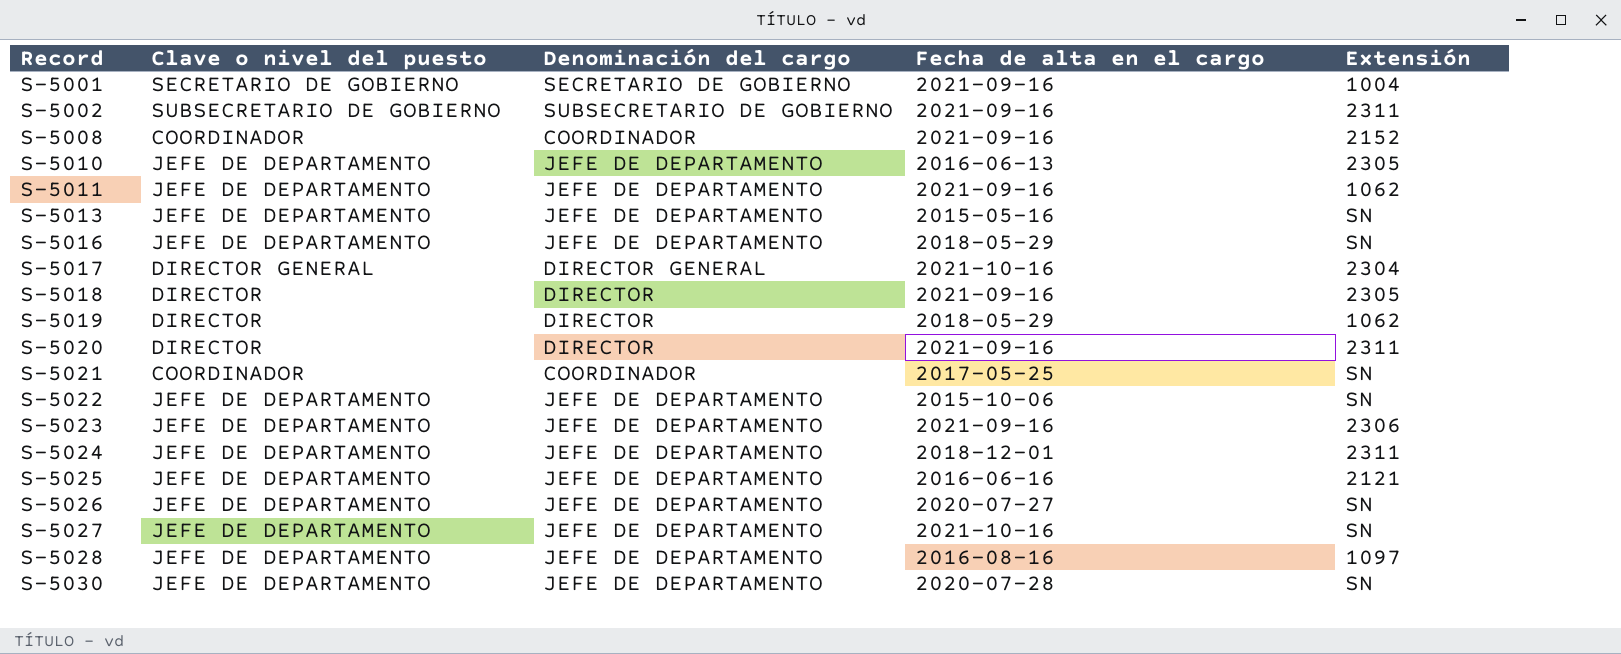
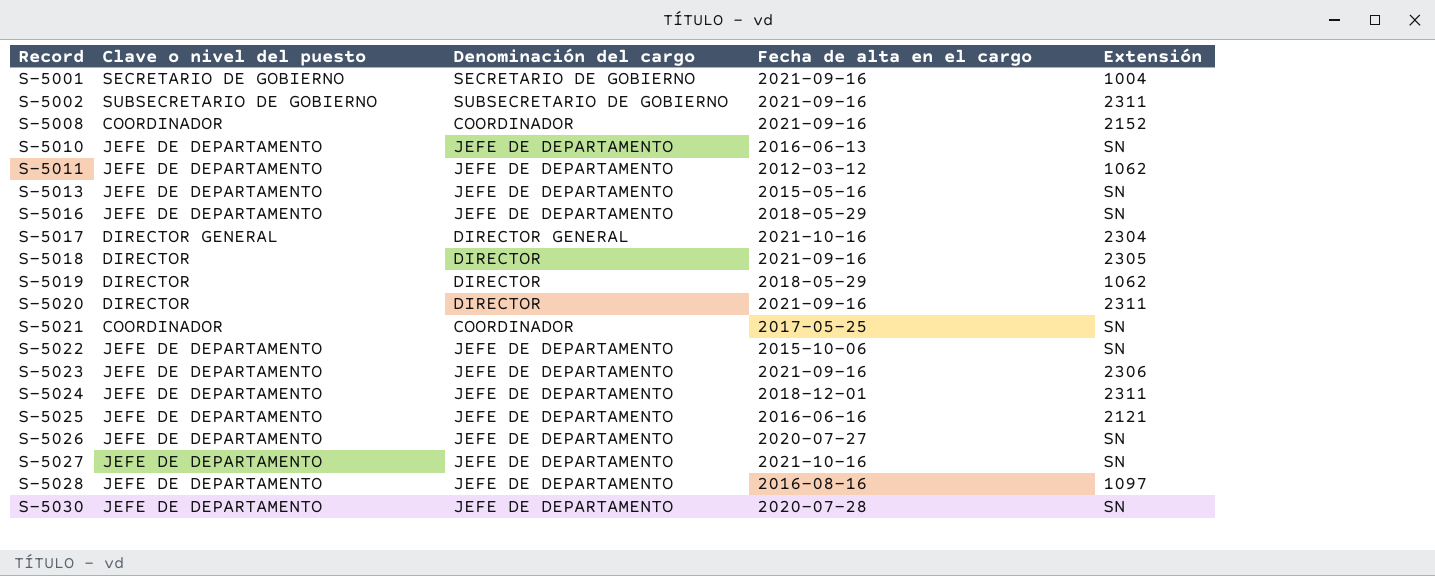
S-5010 | Extensión: 2305 -> SN
S-5011 | Fecha de alta en el cargo: 2021-09-16 -> 2012-03-12

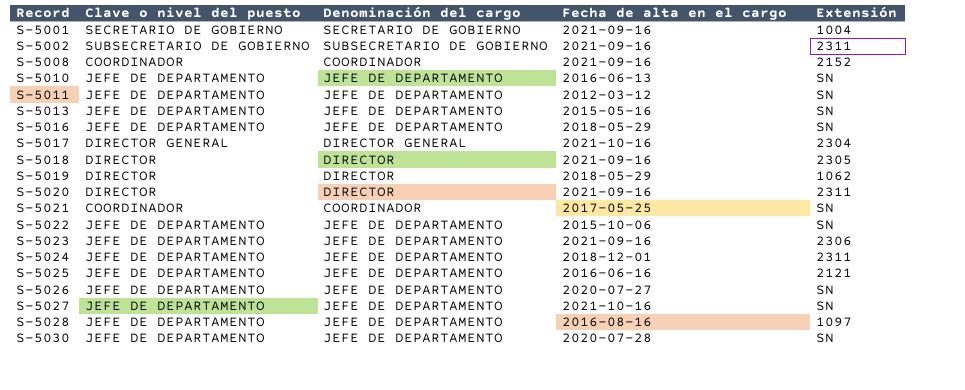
S-5011 | Extensión: 1062 -> SN

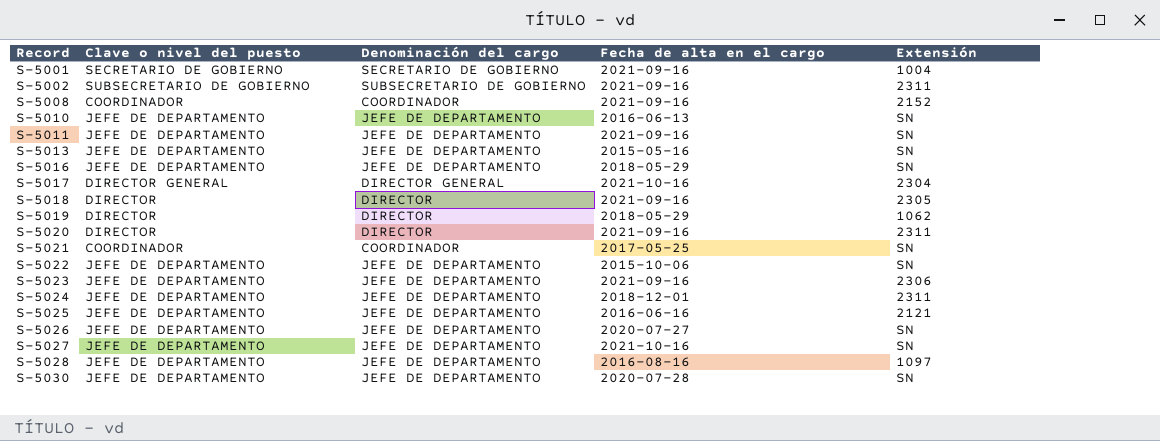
S-5011 | Fecha de alta en el cargo: 2012-03-12 -> 2021-09-16

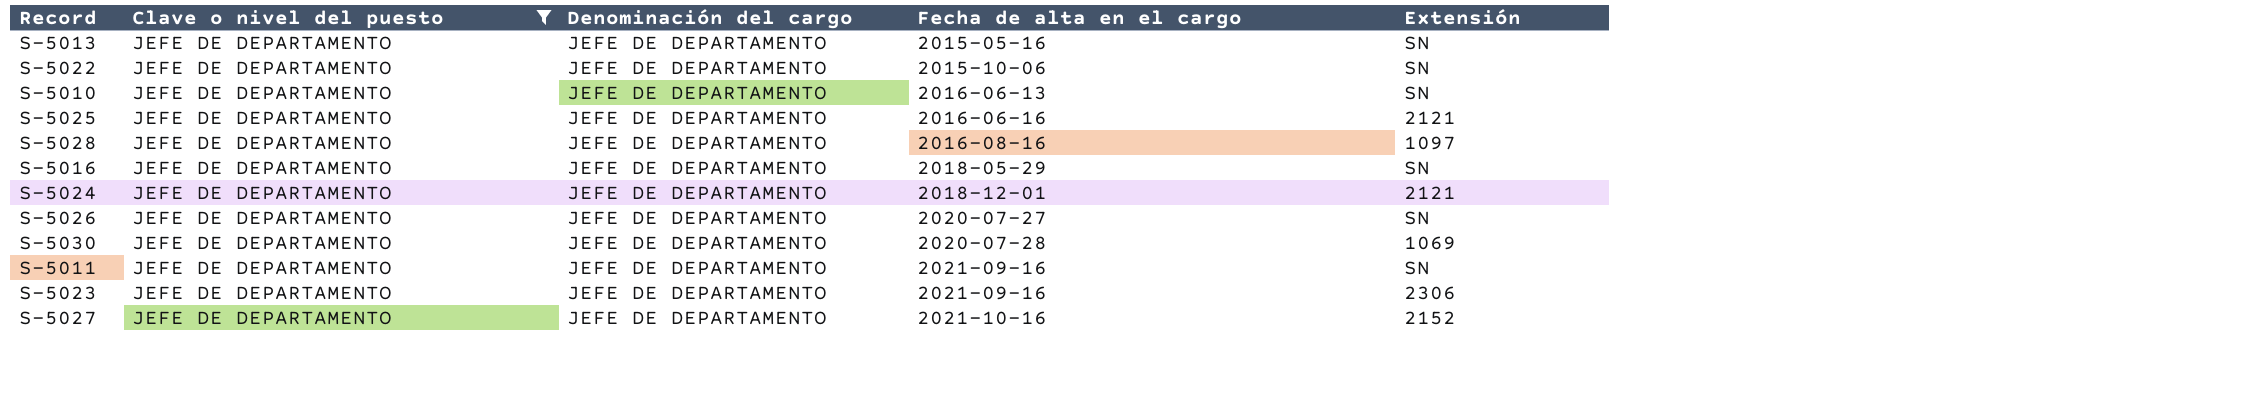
filter: none -> Clave o nivel del puesto = JEFE DE DEPARTAMENTO
row order: Record ascending -> Fecha de alta en el cargo ascending
S-5024 | Extensión: 2311 -> 2121
S-5030 | Extensión: SN -> 1069
S-5027 | Extensión: SN -> 2152

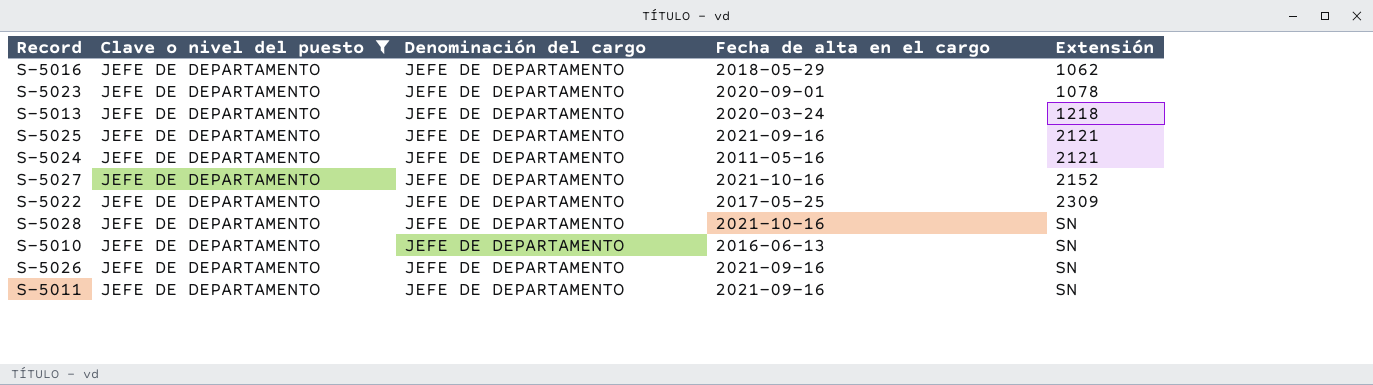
row order: Fecha de alta en el cargo ascending -> Extensión ascending
row S-5030: JEFE DE DEPARTAMENTO | JEFE DE DEPARTAMENTO | 2020-07-28 | 1069 -> none
S-5016 | Extensión: SN -> 1062
S-5023 | Fecha de alta en el cargo: 2021-09-16 -> 2020-09-01
S-5023 | Extensión: 2306 -> 1078
S-5013 | Fecha de alta en el cargo: 2015-05-16 -> 2020-03-24
S-5013 | Extensión: SN -> 1218
S-5025 | Fecha de alta en el cargo: 2016-06-16 -> 2021-09-16
S-5024 | Fecha de alta en el cargo: 2018-12-01 -> 2011-05-16
S-5022 | Fecha de alta en el cargo: 2015-10-06 -> 2017-05-25
S-5022 | Extensión: SN -> 2309
S-5028 | Fecha de alta en el cargo: 2016-08-16 -> 2021-10-16
S-5028 | Extensión: 1097 -> SN
S-5026 | Fecha de alta en el cargo: 2020-07-27 -> 2021-09-16

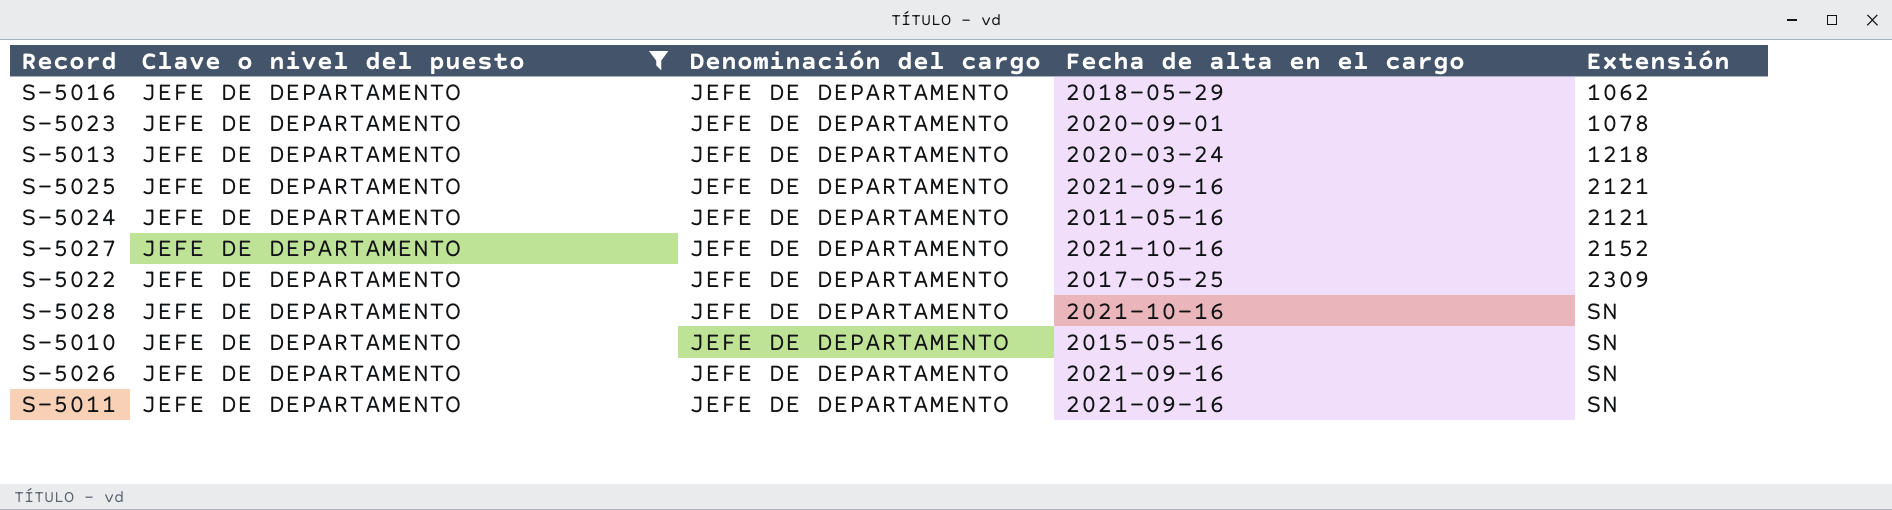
S-5010 | Fecha de alta en el cargo: 2016-06-13 -> 2015-05-16

